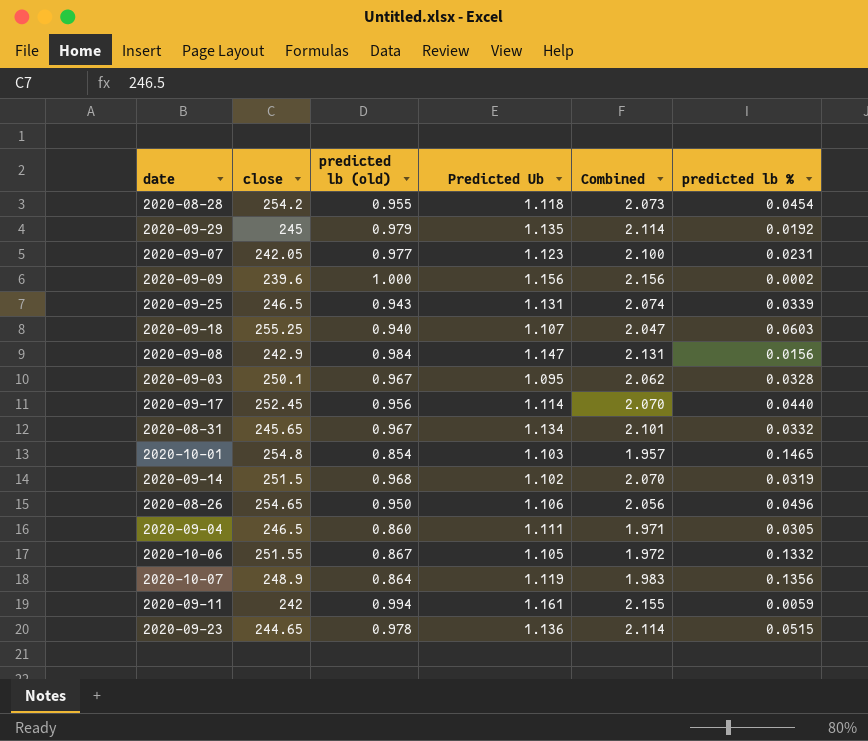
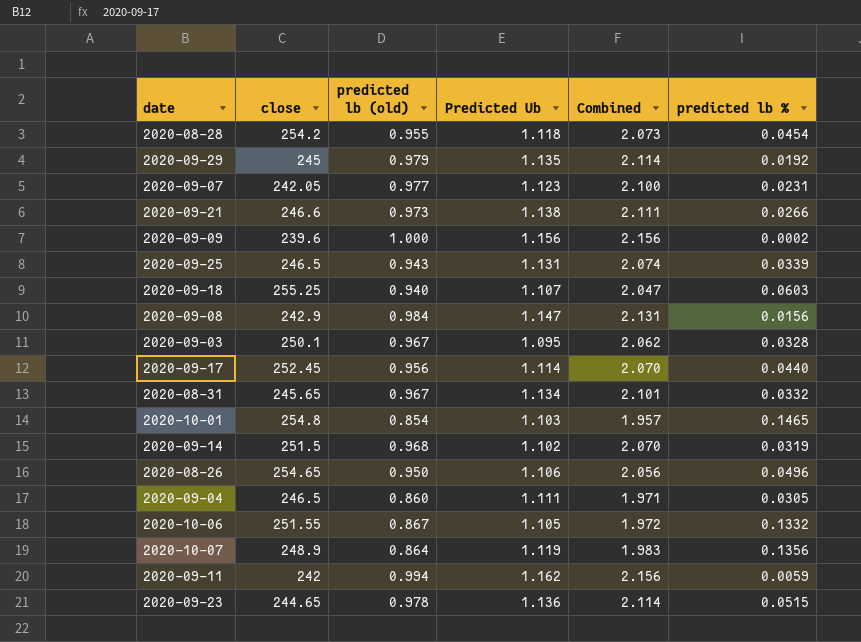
row 2020-09-21: none -> 246.6 | 0.973 | 1.138 | 2.111 | 0.0266
2020-09-11 | Predicted Ub: 1.161 -> 1.162
2020-09-11 | Combined: 2.155 -> 2.156

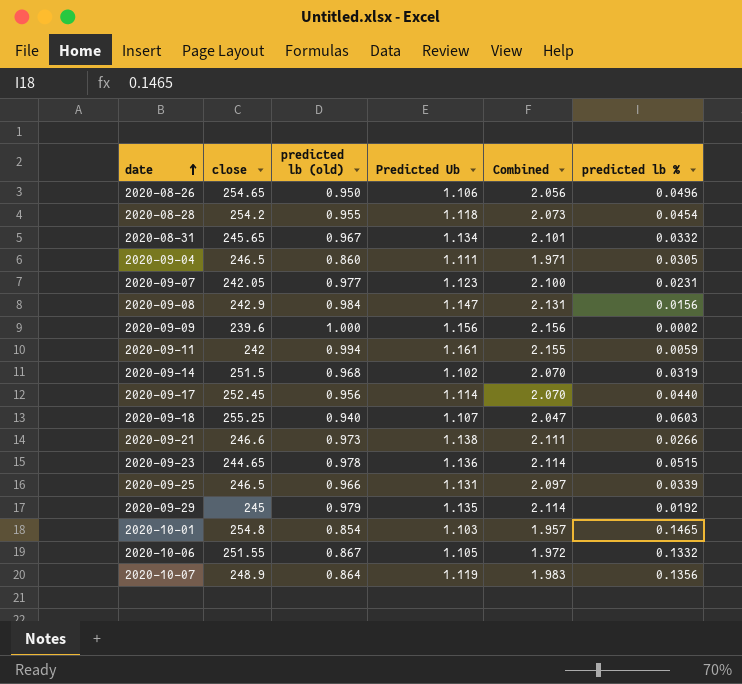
row order: none -> date ascending
row 2020-09-03: 250.1 | 0.967 | 1.095 | 2.062 | 0.0328 -> none
2020-09-11 | Predicted Ub: 1.162 -> 1.161
2020-09-11 | Combined: 2.156 -> 2.155
2020-09-25 | predicted lb (old): 0.943 -> 0.966
2020-09-25 | Combined: 2.074 -> 2.097

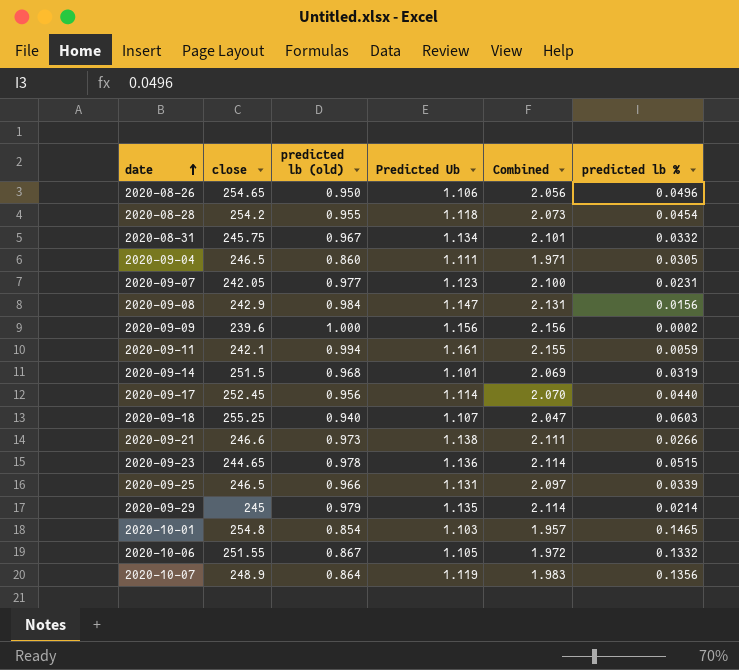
2020-08-31 | close: 245.65 -> 245.75
2020-09-11 | close: 242 -> 242.1
2020-09-14 | Predicted Ub: 1.102 -> 1.101
2020-09-14 | Combined: 2.070 -> 2.069
2020-09-29 | predicted lb %: 0.0192 -> 0.0214

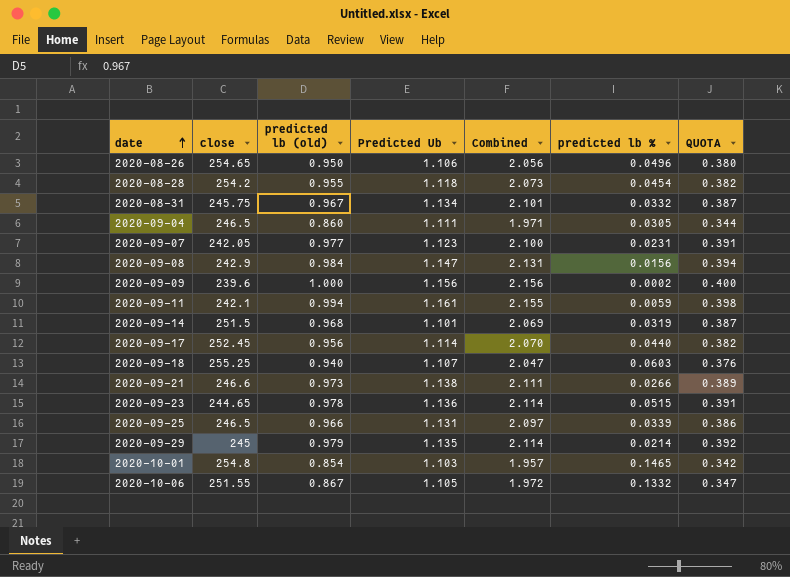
column QUOTA | formula: none -> [predicted lb (old)] * 0.4
row 2020-10-07: 248.9 | 0.864 | 1.119 | 1.983 | 0.1356 -> none

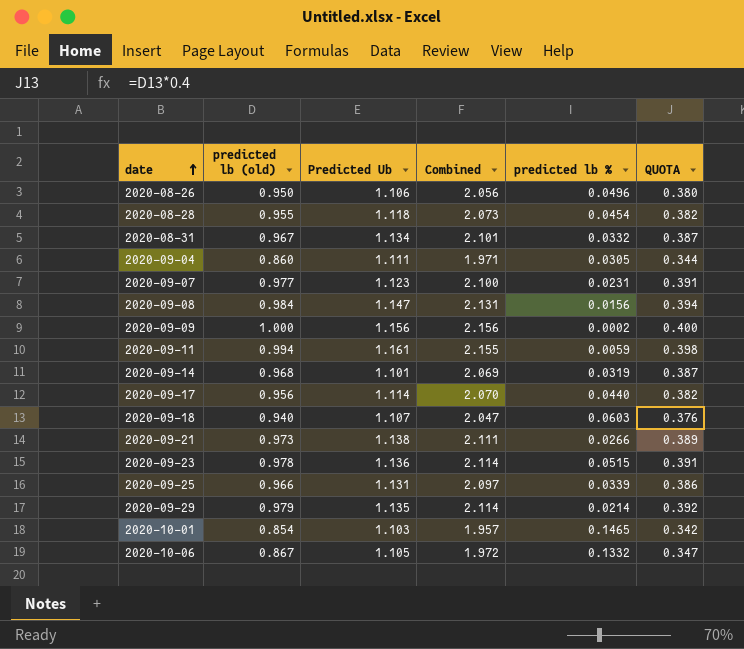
column close | position: 2 -> none

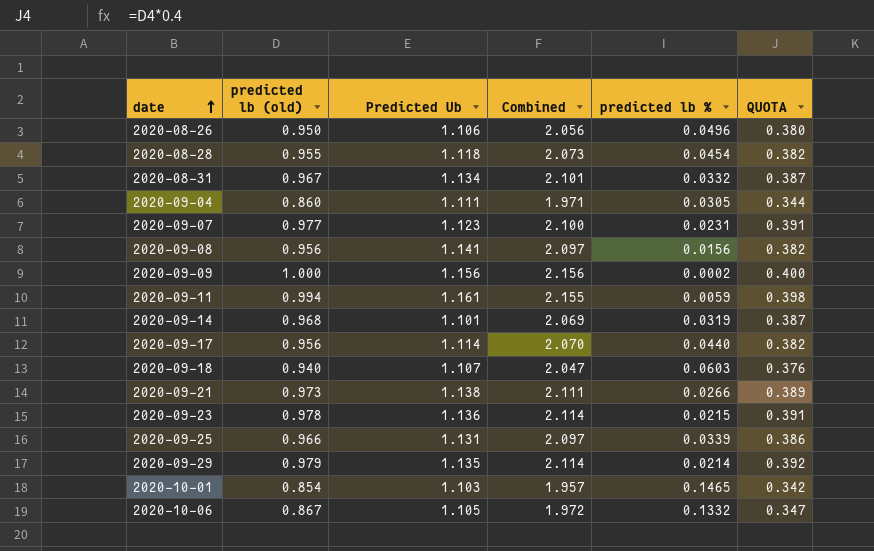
2020-09-08 | predicted lb (old): 0.984 -> 0.956
2020-09-08 | Predicted Ub: 1.147 -> 1.141
2020-09-08 | Combined: 2.131 -> 2.097
2020-09-08 | QUOTA: 0.394 -> 0.382
2020-09-23 | predicted lb %: 0.0515 -> 0.0215

